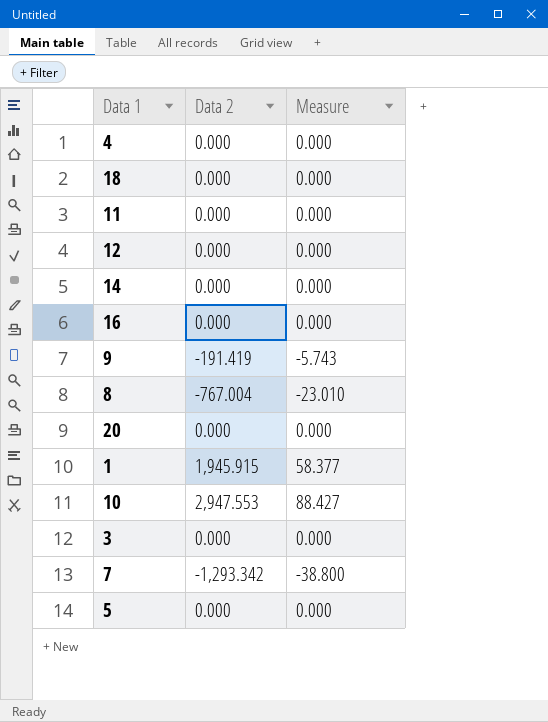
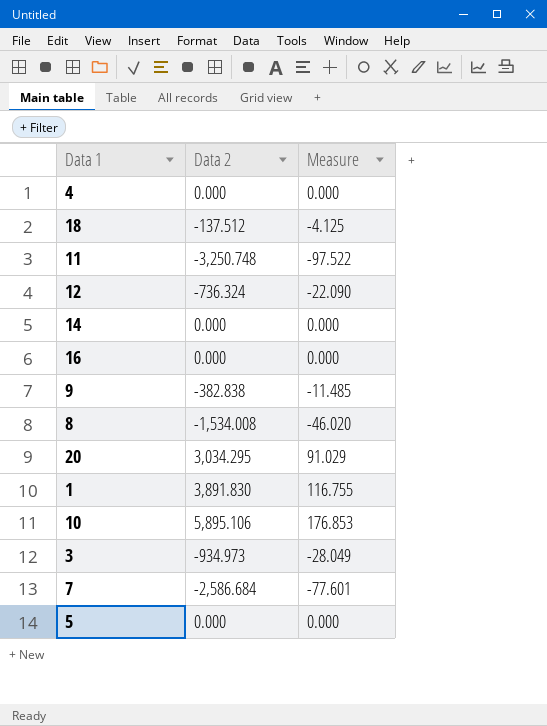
18 | Data 2: 0.000 -> -137.512
18 | Measure: 0.000 -> -4.125
11 | Data 2: 0.000 -> -3,250.748
11 | Measure: 0.000 -> -97.522
12 | Data 2: 0.000 -> -736.324
12 | Measure: 0.000 -> -22.090
9 | Data 2: -191.419 -> -382.838
9 | Measure: -5.743 -> -11.485
8 | Data 2: -767.004 -> -1,534.008
8 | Measure: -23.010 -> -46.020
20 | Data 2: 0.000 -> 3,034.295
20 | Measure: 0.000 -> 91.029
1 | Data 2: 1,945.915 -> 3,891.830
1 | Measure: 58.377 -> 116.755
10 | Data 2: 2,947.553 -> 5,895.106
10 | Measure: 88.427 -> 176.853
3 | Data 2: 0.000 -> -934.973
3 | Measure: 0.000 -> -28.049
7 | Data 2: -1,293.342 -> -2,586.684
7 | Measure: -38.800 -> -77.601

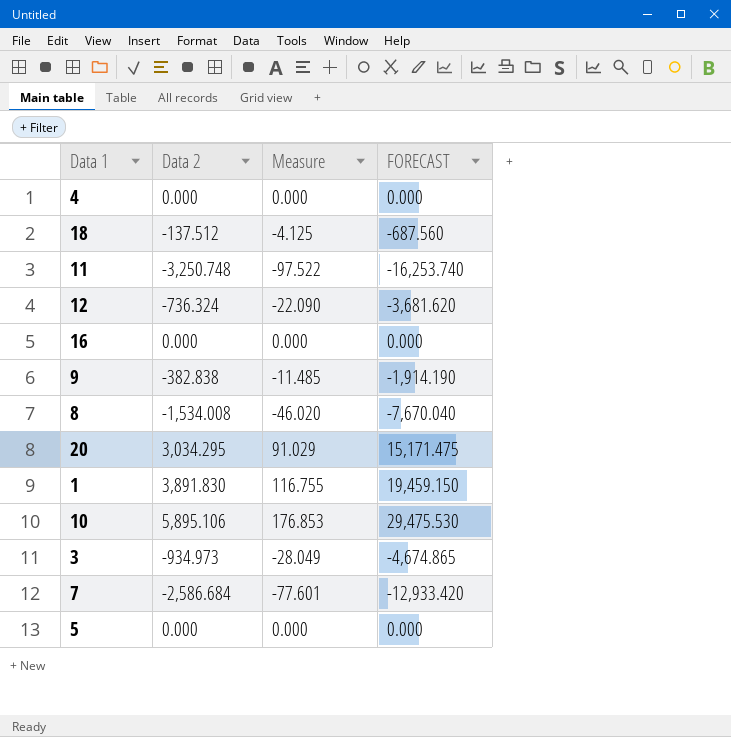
column FORECAST | formula: none -> [Data 2] * 5
row 14: 0.000 | 0.000 -> none

